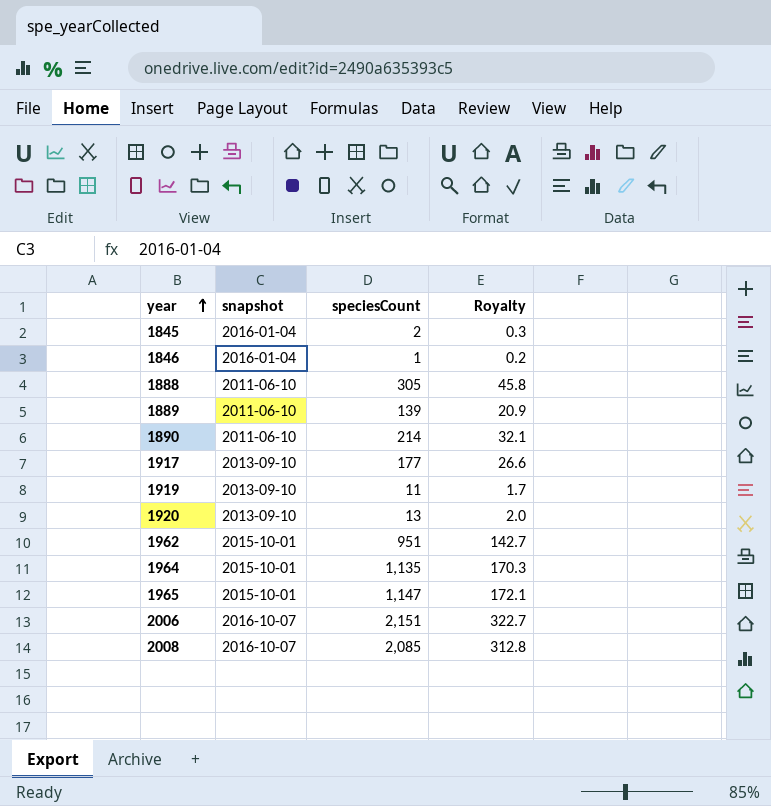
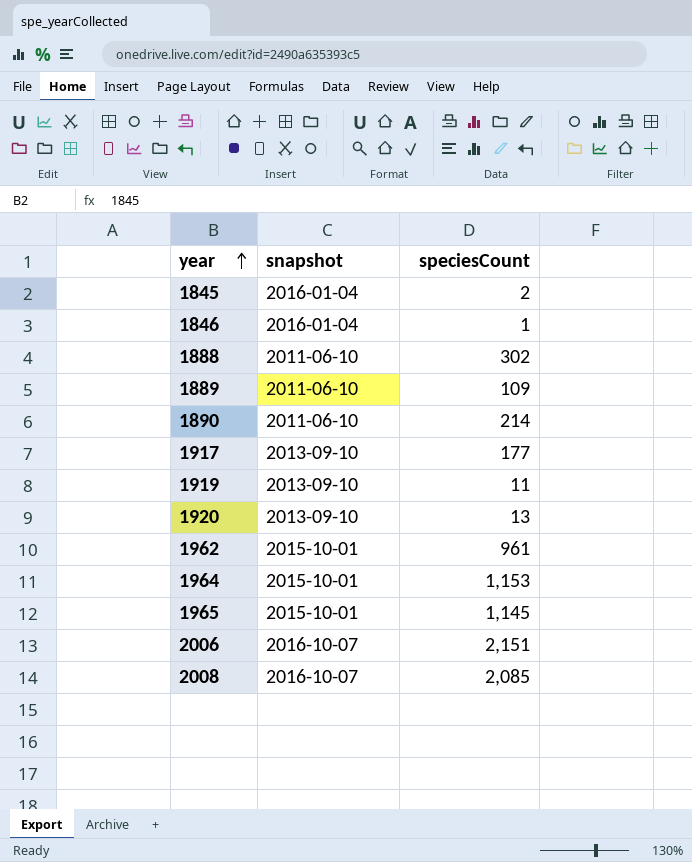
column Royalty | formula: [speciesCount] * 0.15 -> none
1888 | speciesCount: 305 -> 302
1889 | speciesCount: 139 -> 109
1962 | speciesCount: 951 -> 961
1964 | speciesCount: 1,135 -> 1,153
1965 | speciesCount: 1,147 -> 1,145

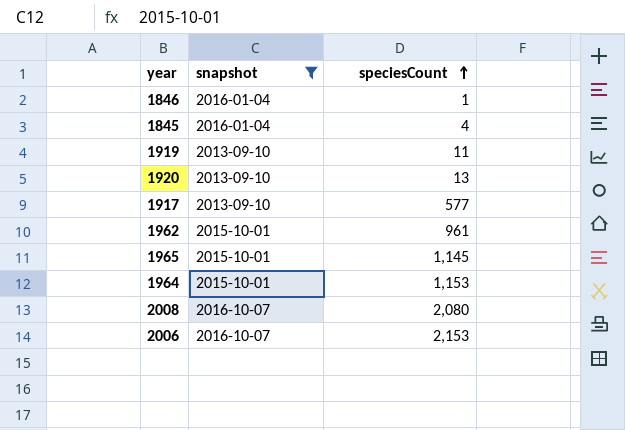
filter: none -> snapshot != 2011-06-10
row order: year ascending -> speciesCount ascending
1845 | speciesCount: 2 -> 4
1917 | speciesCount: 177 -> 577
2008 | speciesCount: 2,085 -> 2,080
2006 | speciesCount: 2,151 -> 2,153

